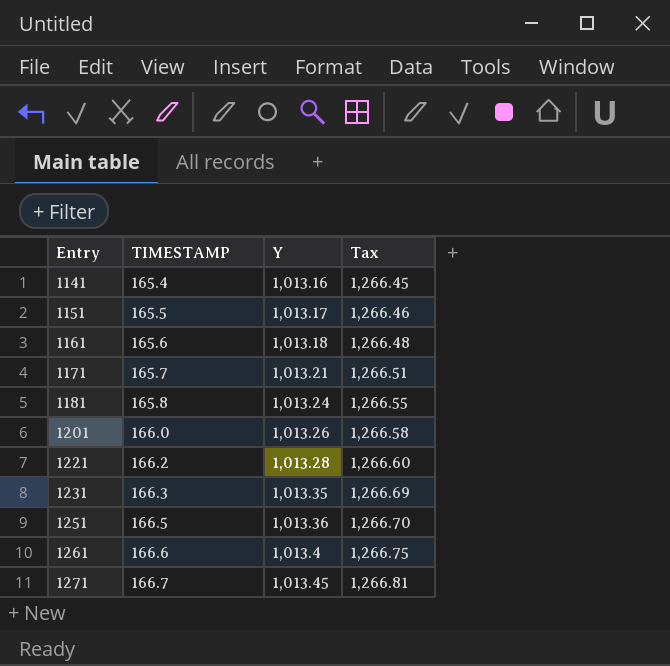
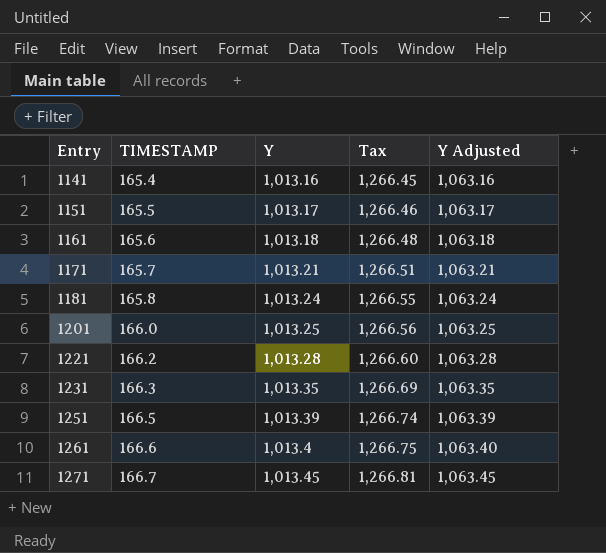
column Y Adjusted | formula: none -> [Y] + 50
1201 | Y: 1,013.26 -> 1,013.25
1201 | Tax: 1,266.58 -> 1,266.56
1251 | Y: 1,013.36 -> 1,013.39
1251 | Tax: 1,266.70 -> 1,266.74

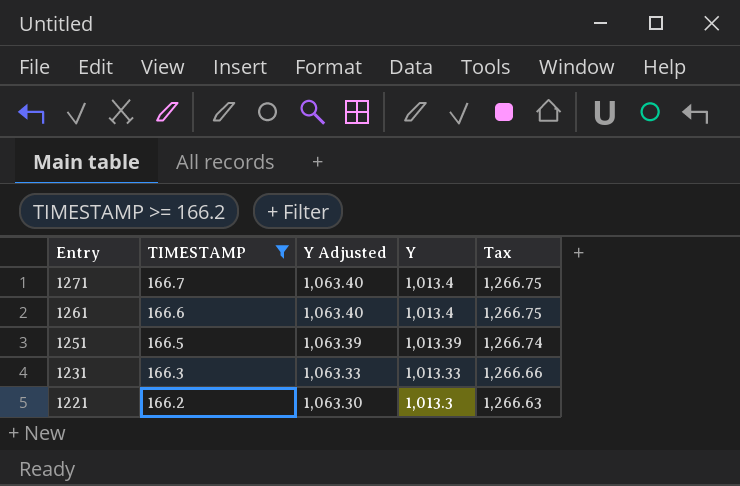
filter: none -> TIMESTAMP >= 166.2
row order: Entry ascending -> Entry descending
column Y Adjusted | position: 5 -> 3
1271 | Y Adjusted: 1,063.45 -> 1,063.40
1271 | Y: 1,013.45 -> 1,013.4
1271 | Tax: 1,266.81 -> 1,266.75
1231 | Y Adjusted: 1,063.35 -> 1,063.33
1231 | Y: 1,013.35 -> 1,013.33
1231 | Tax: 1,266.69 -> 1,266.66
1221 | Y Adjusted: 1,063.28 -> 1,063.30
1221 | Y: 1,013.28 -> 1,013.3
1221 | Tax: 1,266.60 -> 1,266.63

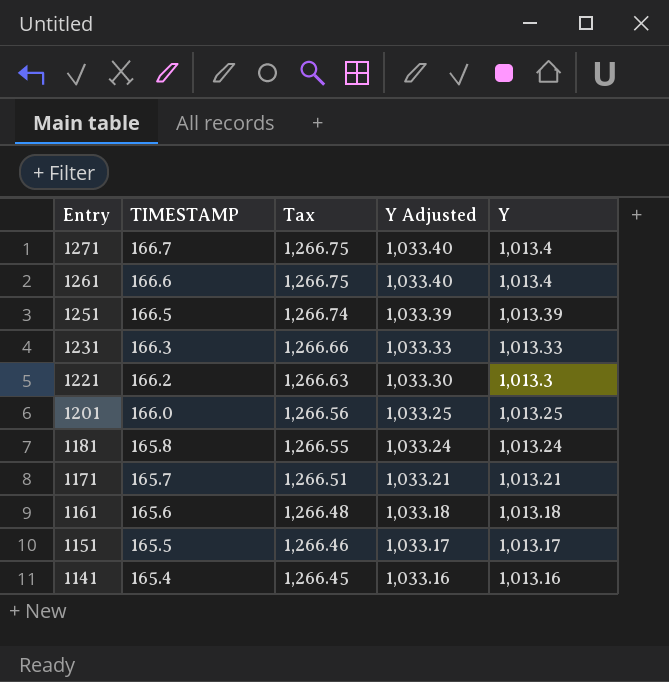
filter: TIMESTAMP >= 166.2 -> none
column Tax | position: 5 -> 3
column Y Adjusted | formula: [Y] + 50 -> [Y] + 20

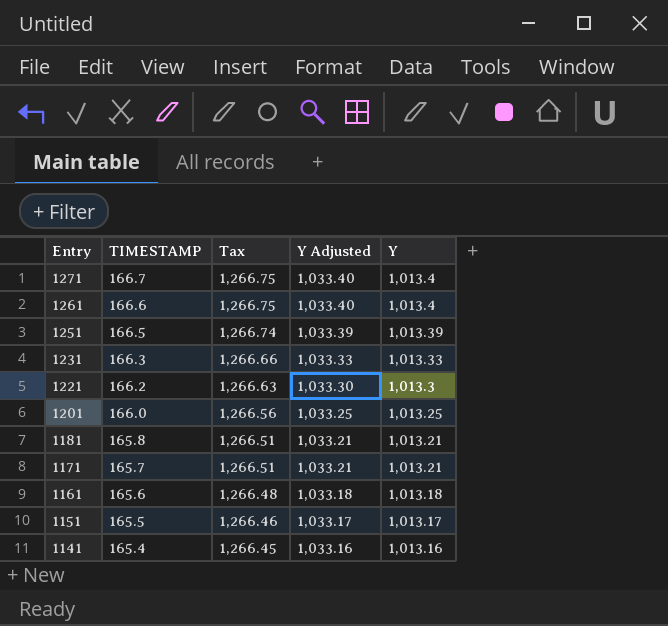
1181 | Tax: 1,266.55 -> 1,266.51
1181 | Y Adjusted: 1,033.24 -> 1,033.21
1181 | Y: 1,013.24 -> 1,013.21

